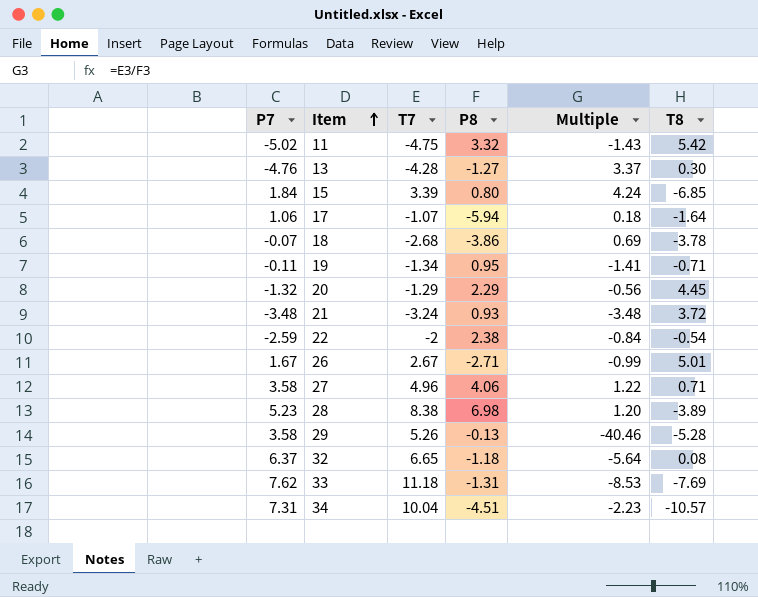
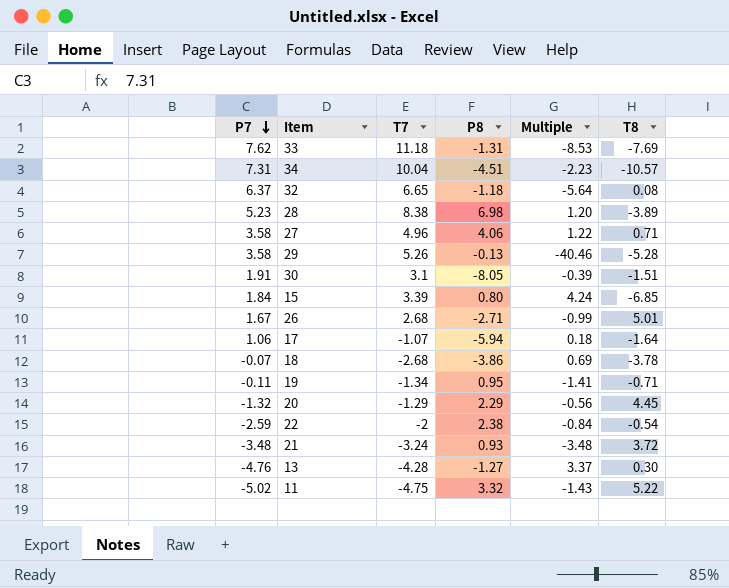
row order: Item ascending -> P7 descending
row 30: none -> 1.91 | 3.1 | -8.05 | -0.39 | -1.51
26 | T7: 2.67 -> 2.68
11 | T8: 5.42 -> 5.22

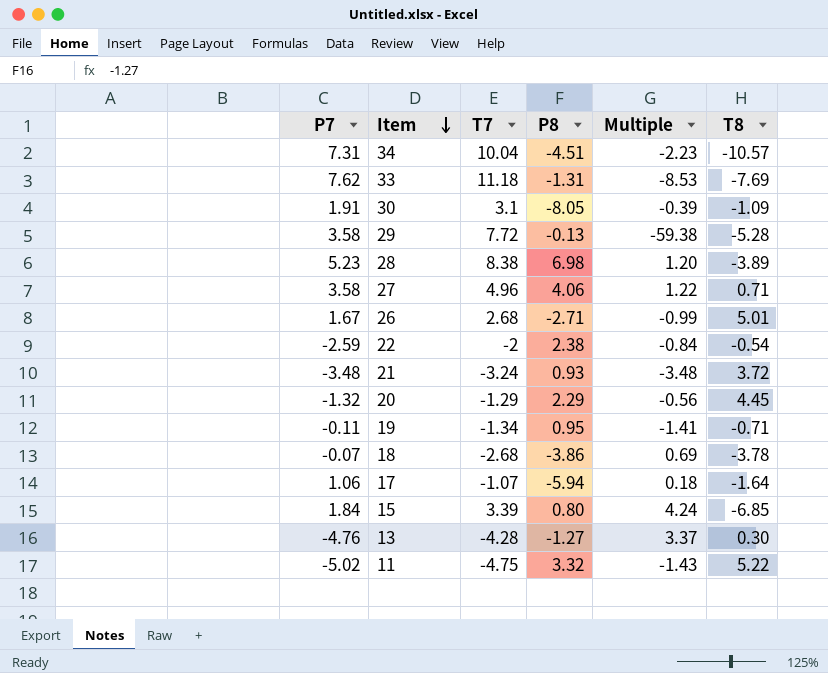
row order: P7 descending -> Item descending
row 32: 6.37 | 6.65 | -1.18 | -5.64 | 0.08 -> none
30 | T8: -1.51 -> -1.09
29 | T7: 5.26 -> 7.72
29 | Multiple: -40.46 -> -59.38

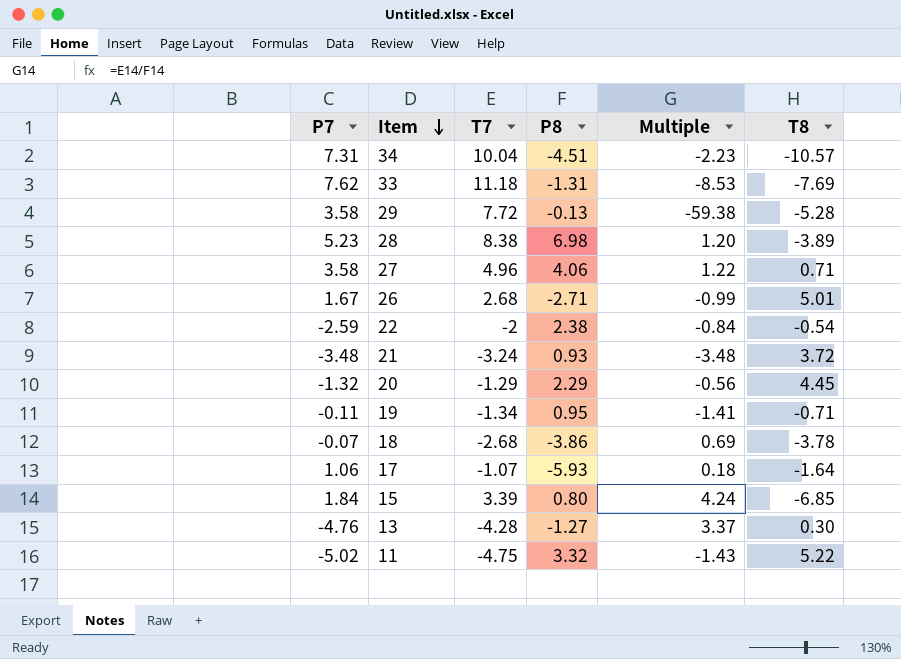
row 30: 1.91 | 3.1 | -8.05 | -0.39 | -1.09 -> none
17 | P8: -5.94 -> -5.93

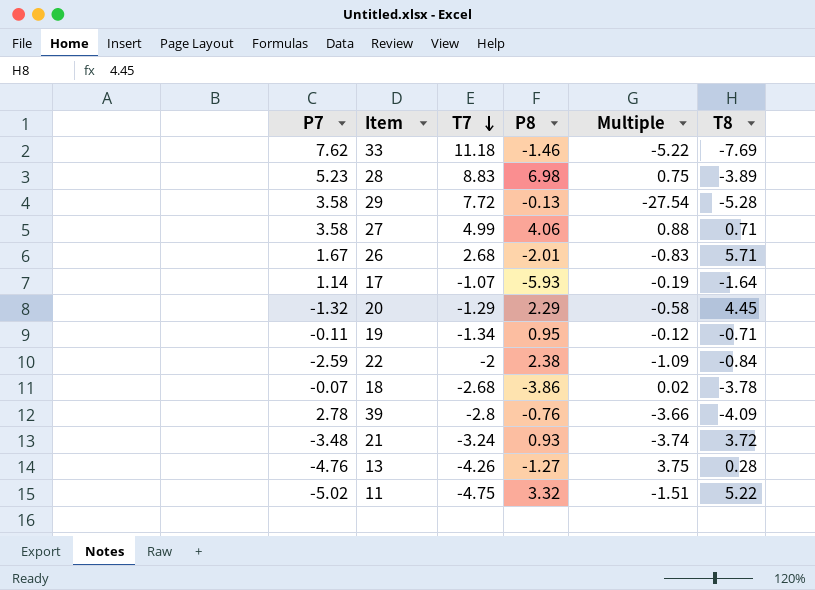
row order: Item descending -> T7 descending
column Multiple | formula: [T7] / [P8] -> [P7] / [P8]
row 34: 7.31 | 10.04 | -4.51 | -2.23 | -10.57 -> none
row 15: 1.84 | 3.39 | 0.80 | 4.24 | -6.85 -> none
33 | P8: -1.31 -> -1.46
28 | T7: 8.38 -> 8.83
27 | T7: 4.96 -> 4.99
26 | P8: -2.71 -> -2.01
26 | T8: 5.01 -> 5.71
17 | P7: 1.06 -> 1.14
22 | T8: -0.54 -> -0.84
row 39: none -> 2.78 | -2.8 | -0.76 | -3.66 | -4.09
13 | T7: -4.28 -> -4.26
13 | T8: 0.30 -> 0.28

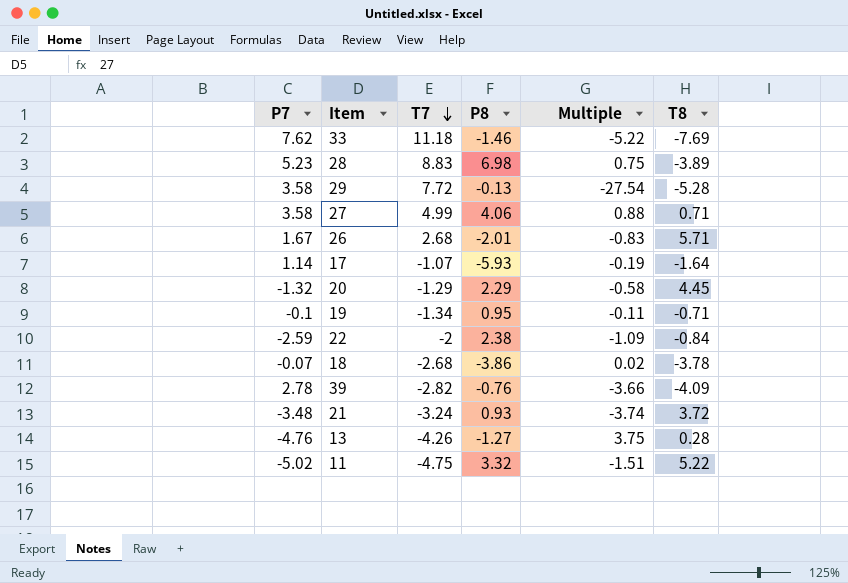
19 | P7: -0.11 -> -0.1
19 | Multiple: -0.12 -> -0.11
39 | T7: -2.8 -> -2.82

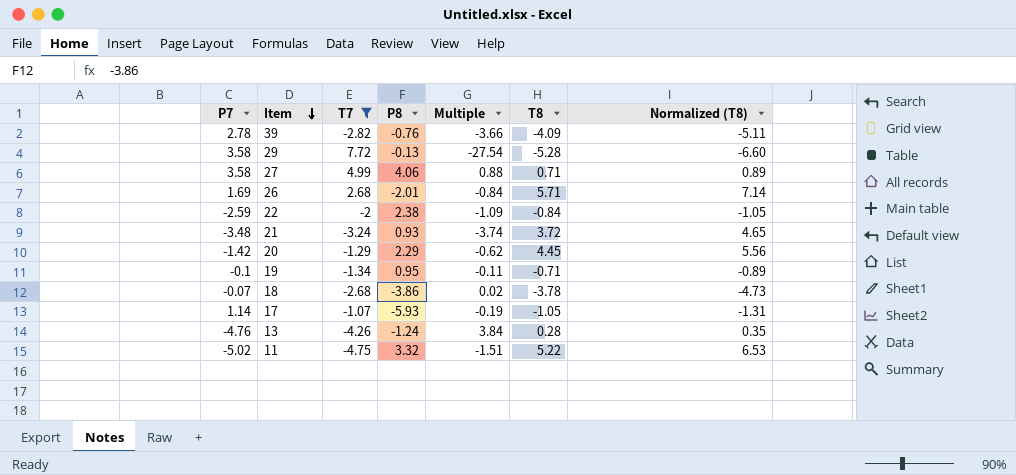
filter: none -> T7 <= 7.72
row order: T7 descending -> Item descending
column Normalized (T8) | formula: none -> [T8] * 1.25
26 | P7: 1.67 -> 1.69
26 | Multiple: -0.83 -> -0.84
20 | P7: -1.32 -> -1.42
20 | Multiple: -0.58 -> -0.62
17 | T8: -1.64 -> -1.05
13 | P8: -1.27 -> -1.24
13 | Multiple: 3.75 -> 3.84

